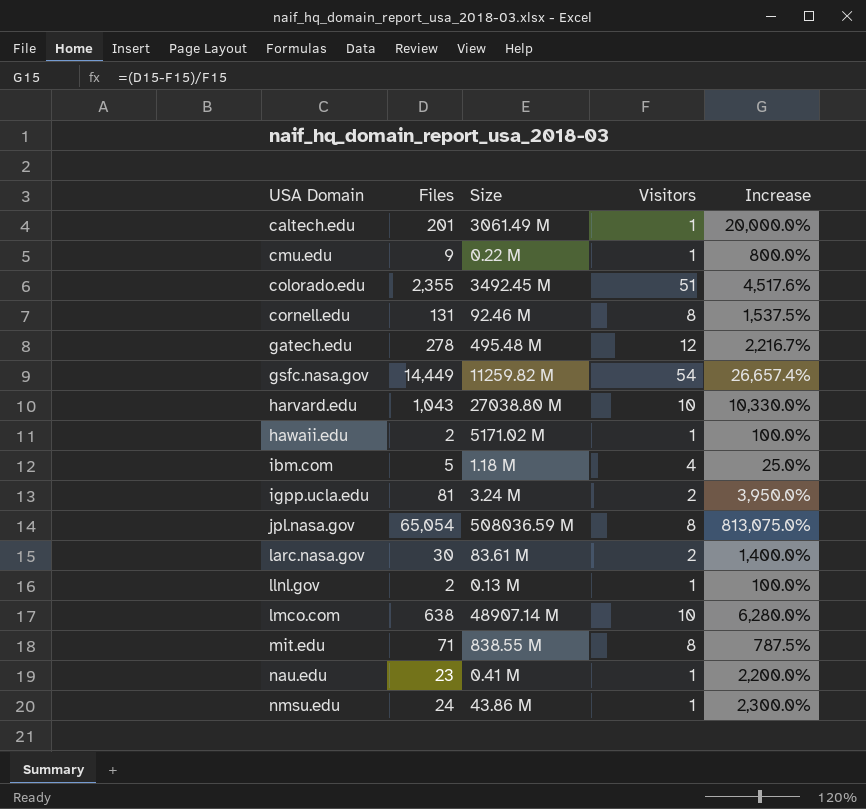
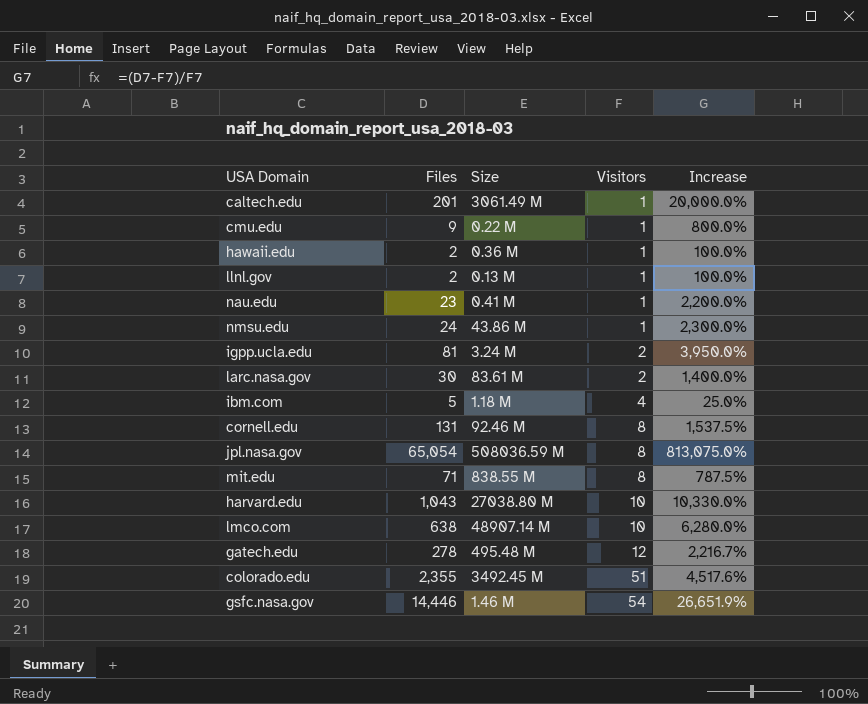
row order: USA Domain ascending -> Visitors ascending
hawaii.edu | Size: 5171.02 M -> 0.36 M
gsfc.nasa.gov | Files: 14,449 -> 14,446
gsfc.nasa.gov | Size: 11259.82 M -> 1.46 M
gsfc.nasa.gov | Increase: 26,657.4% -> 26,651.9%

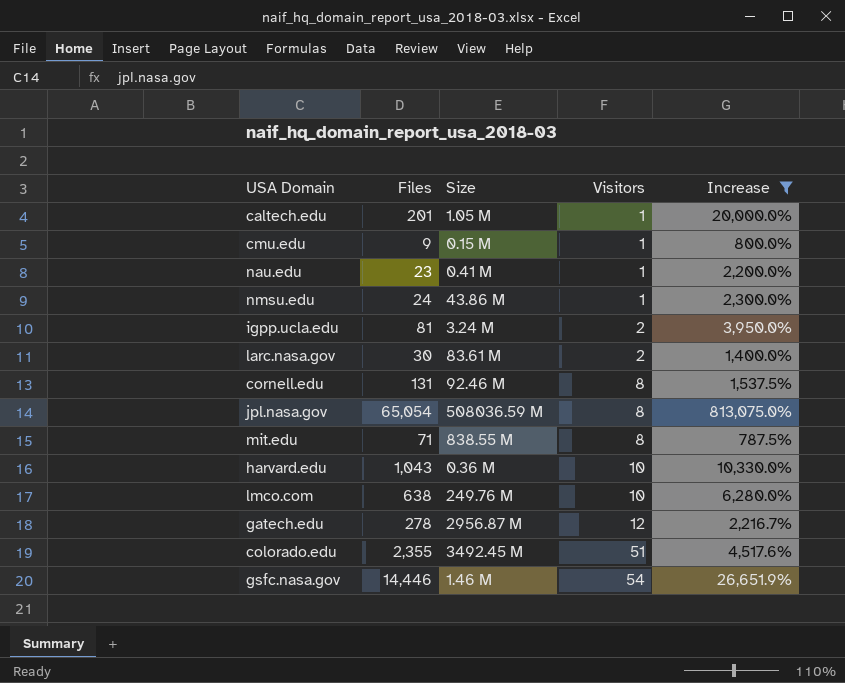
filter: none -> Increase >= 787.5%
caltech.edu | Size: 3061.49 M -> 1.05 M
cmu.edu | Size: 0.22 M -> 0.15 M
harvard.edu | Size: 27038.80 M -> 0.36 M
lmco.com | Size: 48907.14 M -> 249.76 M
gatech.edu | Size: 495.48 M -> 2956.87 M

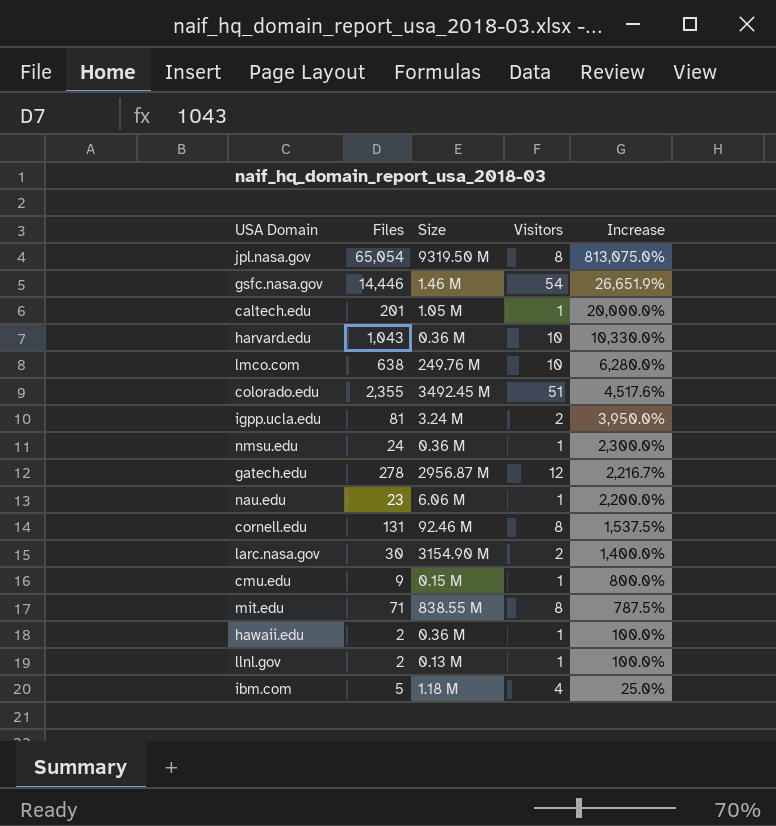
filter: Increase >= 787.5% -> none
row order: Visitors ascending -> Increase descending
jpl.nasa.gov | Size: 508036.59 M -> 9319.50 M
nmsu.edu | Size: 43.86 M -> 0.36 M
nau.edu | Size: 0.41 M -> 6.06 M
larc.nasa.gov | Size: 83.61 M -> 3154.90 M

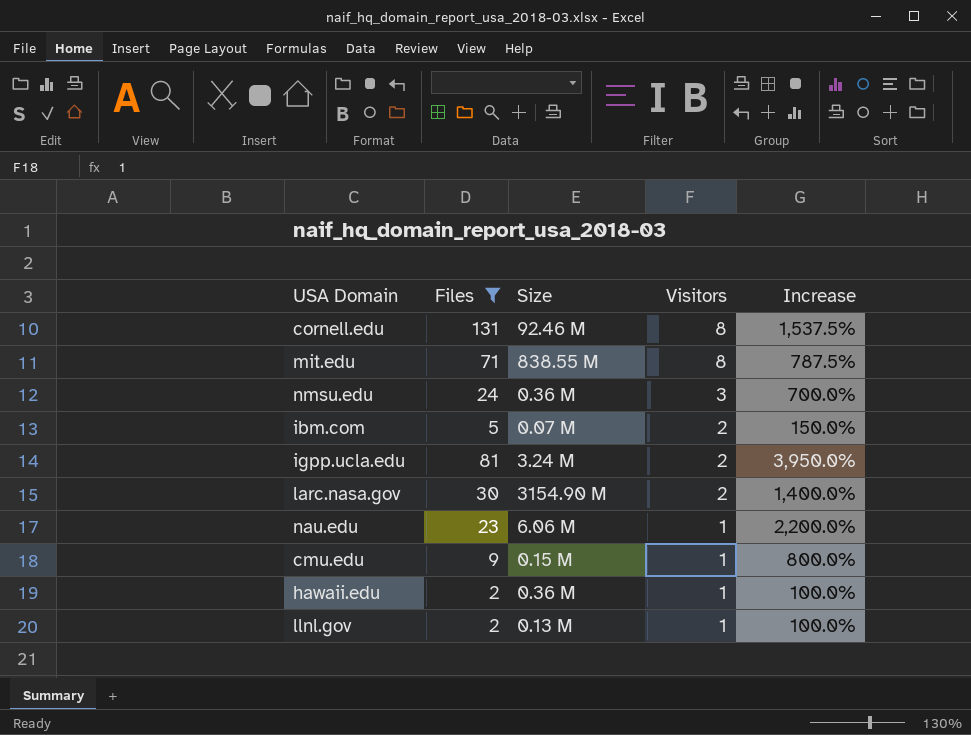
filter: none -> Files <= 131
row order: Increase descending -> Visitors descending
nmsu.edu | Visitors: 1 -> 3
nmsu.edu | Increase: 2,300.0% -> 700.0%
ibm.com | Size: 1.18 M -> 0.07 M
ibm.com | Visitors: 4 -> 2
ibm.com | Increase: 25.0% -> 150.0%

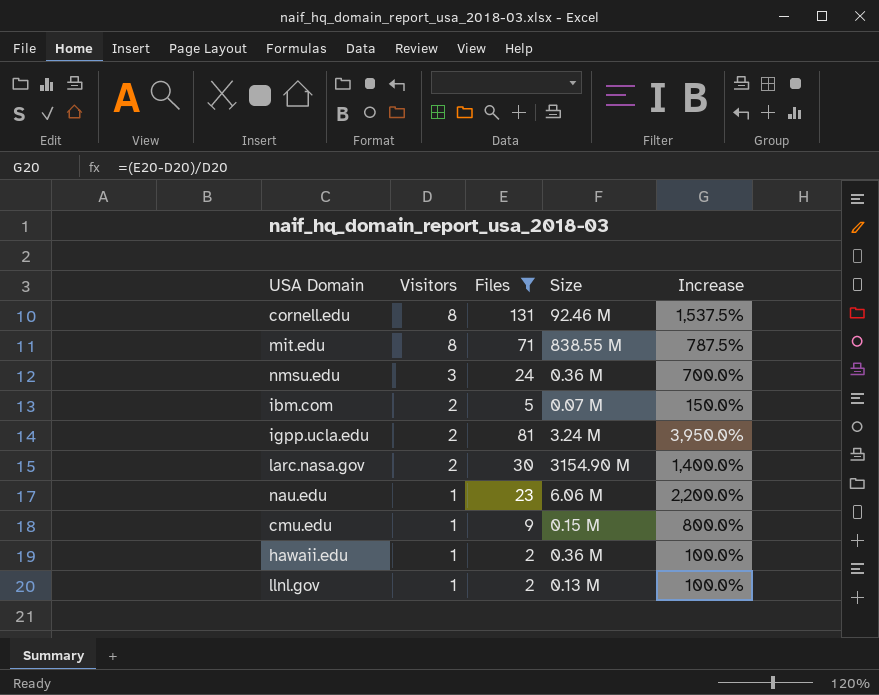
column Visitors | position: 4 -> 2

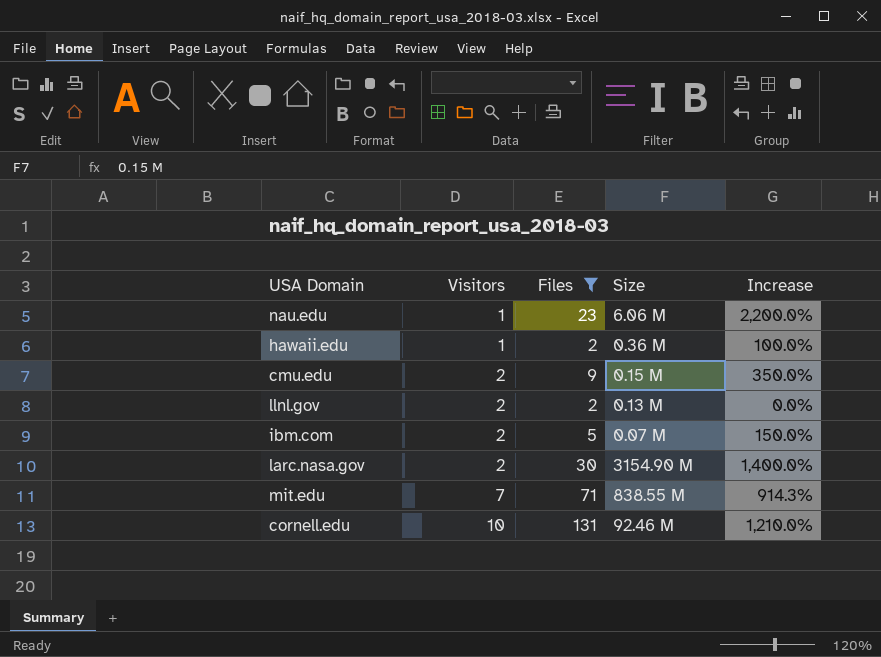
row order: Visitors descending -> Visitors ascending
row nmsu.edu: 3 | 24 | 0.36 M | 700.0% -> none
row igpp.ucla.edu: 2 | 81 | 3.24 M | 3,950.0% -> none
cmu.edu | Visitors: 1 -> 2
cmu.edu | Increase: 800.0% -> 350.0%
llnl.gov | Visitors: 1 -> 2
llnl.gov | Increase: 100.0% -> 0.0%
mit.edu | Visitors: 8 -> 7
mit.edu | Increase: 787.5% -> 914.3%
cornell.edu | Visitors: 8 -> 10
cornell.edu | Increase: 1,537.5% -> 1,210.0%

